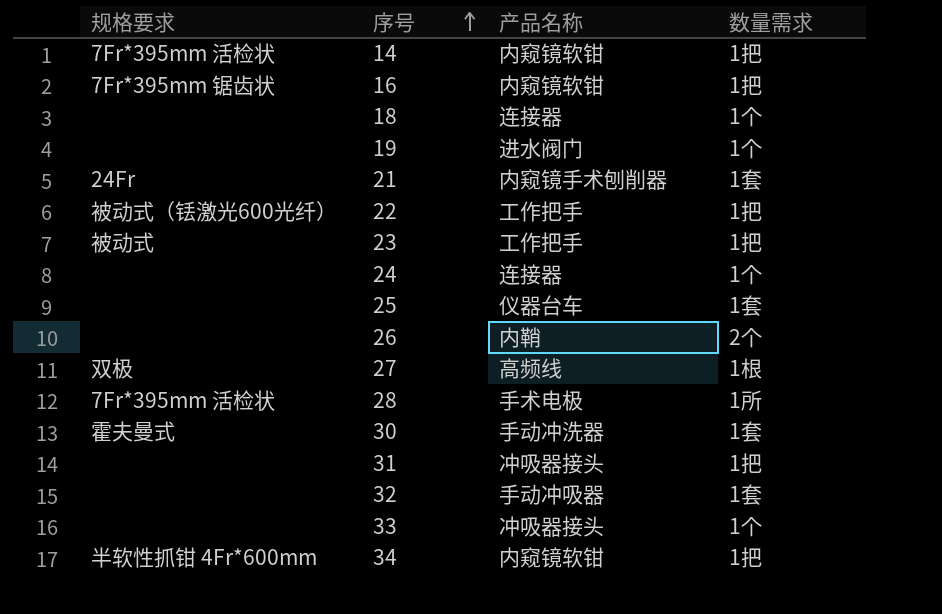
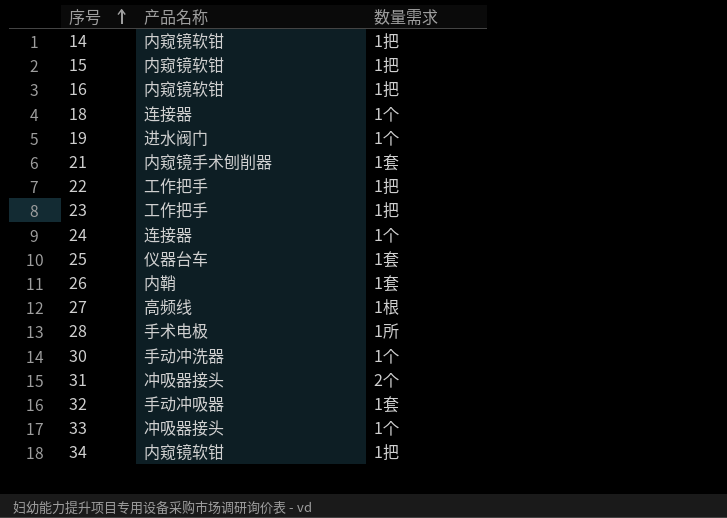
column 规格要求 | position: 1 -> none
row 15: none -> 内窥镜软钳 | 1把
26 | 数量需求: 2个 -> 1套
30 | 数量需求: 1套 -> 1个
31 | 数量需求: 1把 -> 2个

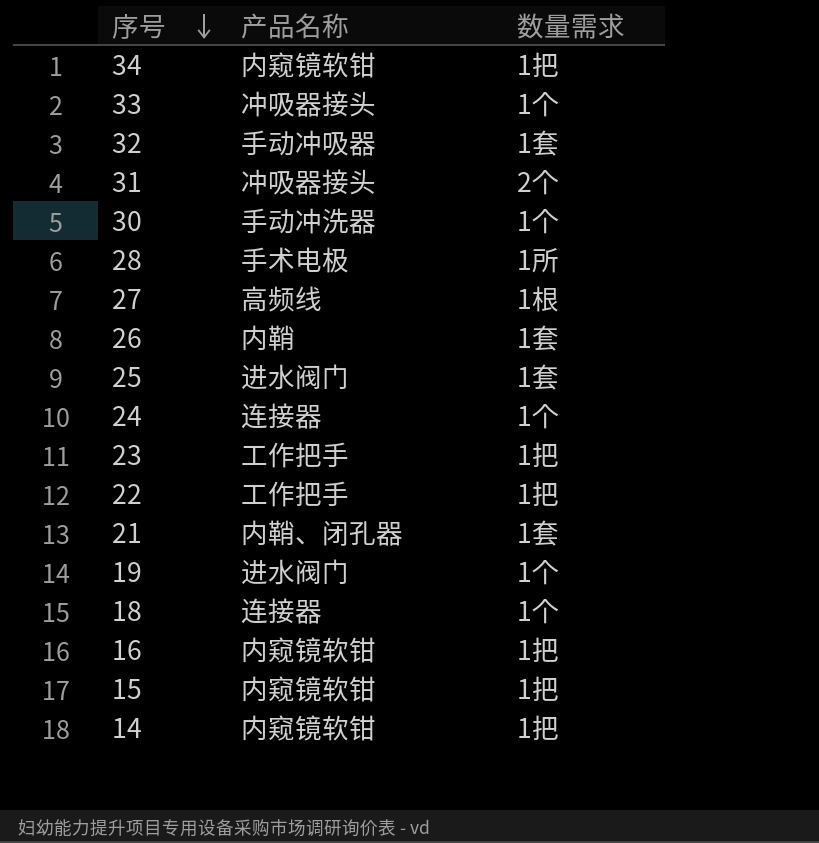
row order: 序号 ascending -> 序号 descending
25 | 产品名称: 仪器台车 -> 进水阀门
21 | 产品名称: 内窥镜手术刨削器 -> 内鞘、闭孔器

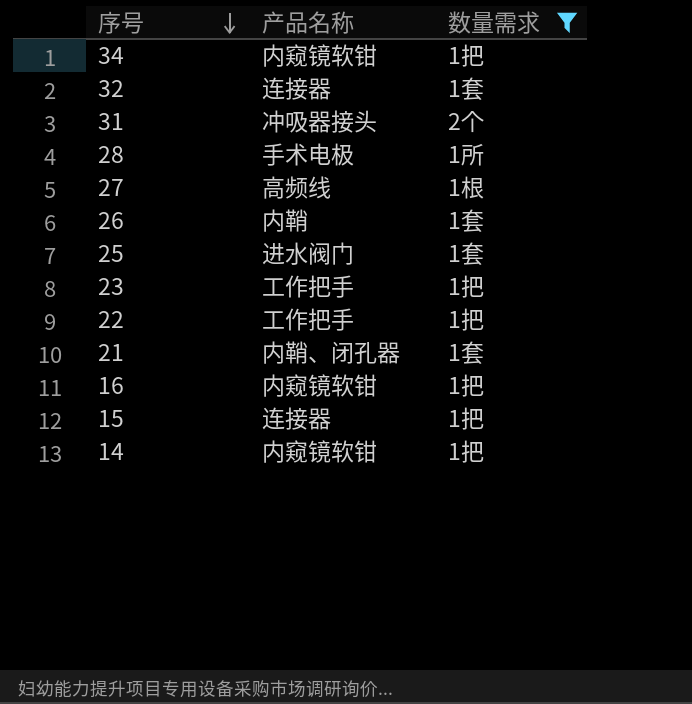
filter: none -> 数量需求 != 1个
32 | 产品名称: 手动冲吸器 -> 连接器
15 | 产品名称: 内窥镜软钳 -> 连接器

